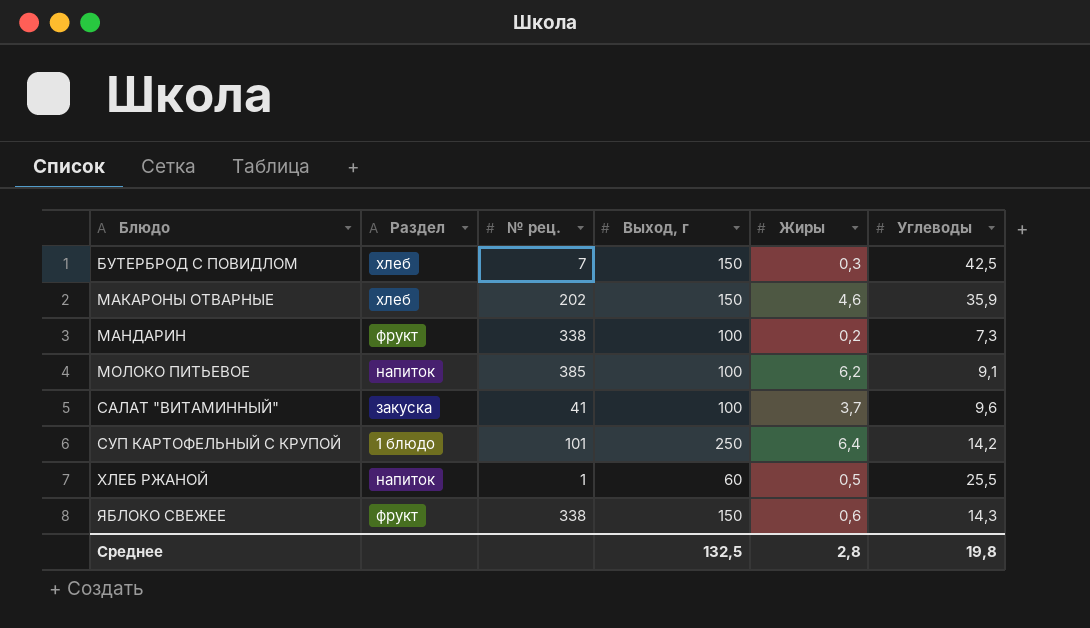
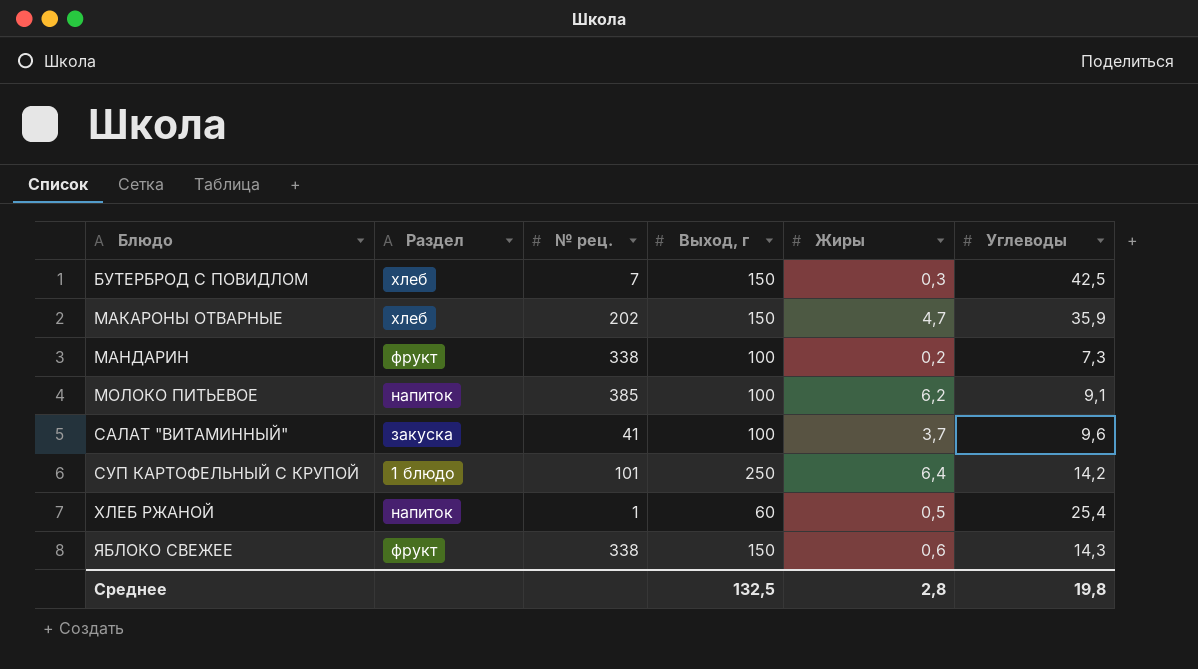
МАКАРОНЫ ОТВАРНЫЕ | Жиры: 4,6 -> 4,7
ХЛЕБ РЖАНОЙ | Углеводы: 25,5 -> 25,4

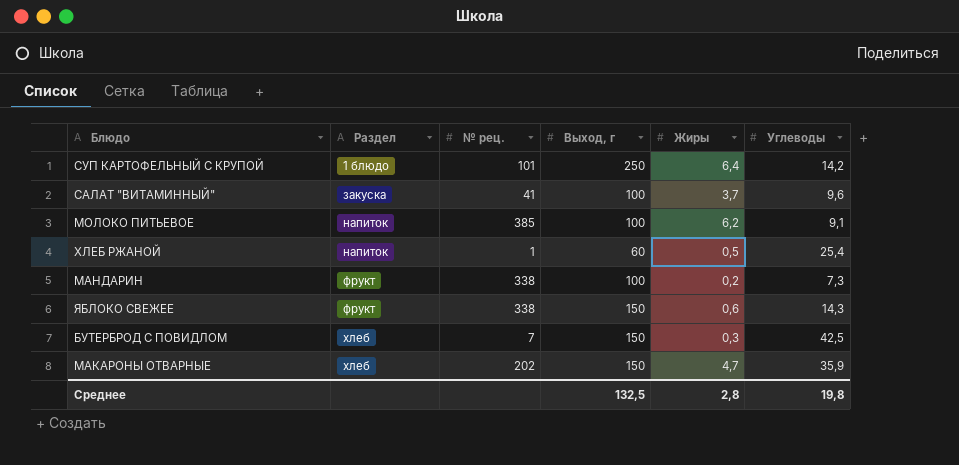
row order: Блюдо ascending -> Раздел ascending

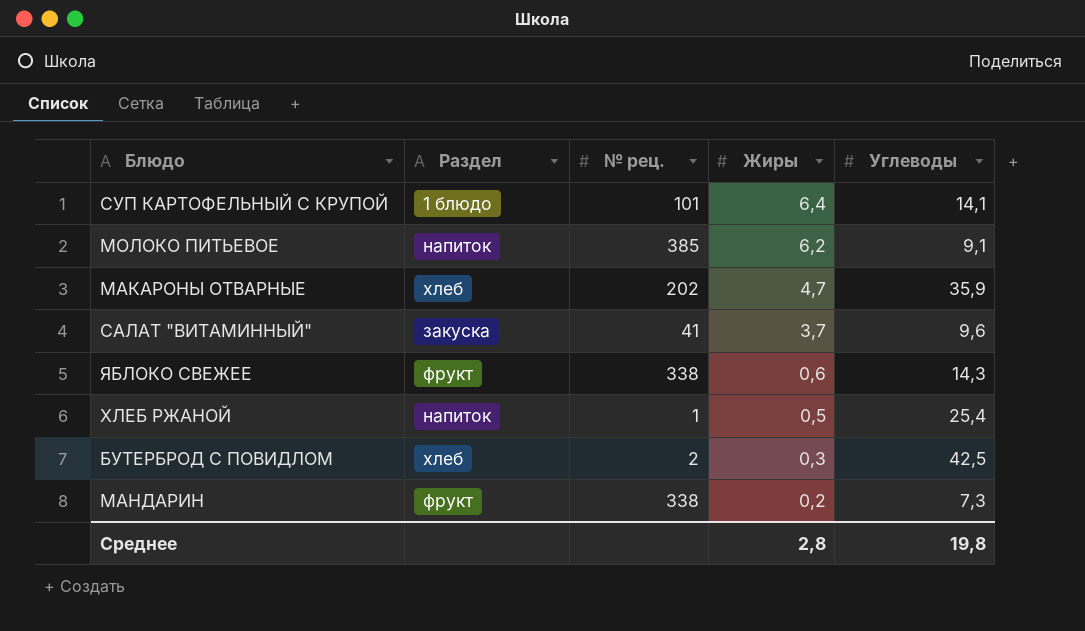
row order: Раздел ascending -> Жиры descending
column Выход, г | position: 4 -> none
СУП КАРТОФЕЛЬНЫЙ С КРУПОЙ | Углеводы: 14,2 -> 14,1
БУТЕРБРОД С ПОВИДЛОМ | № рец.: 7 -> 2

